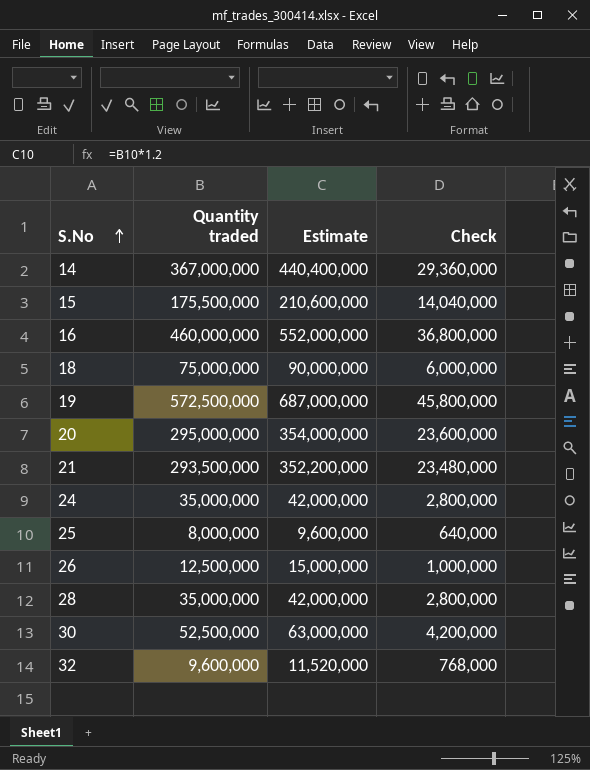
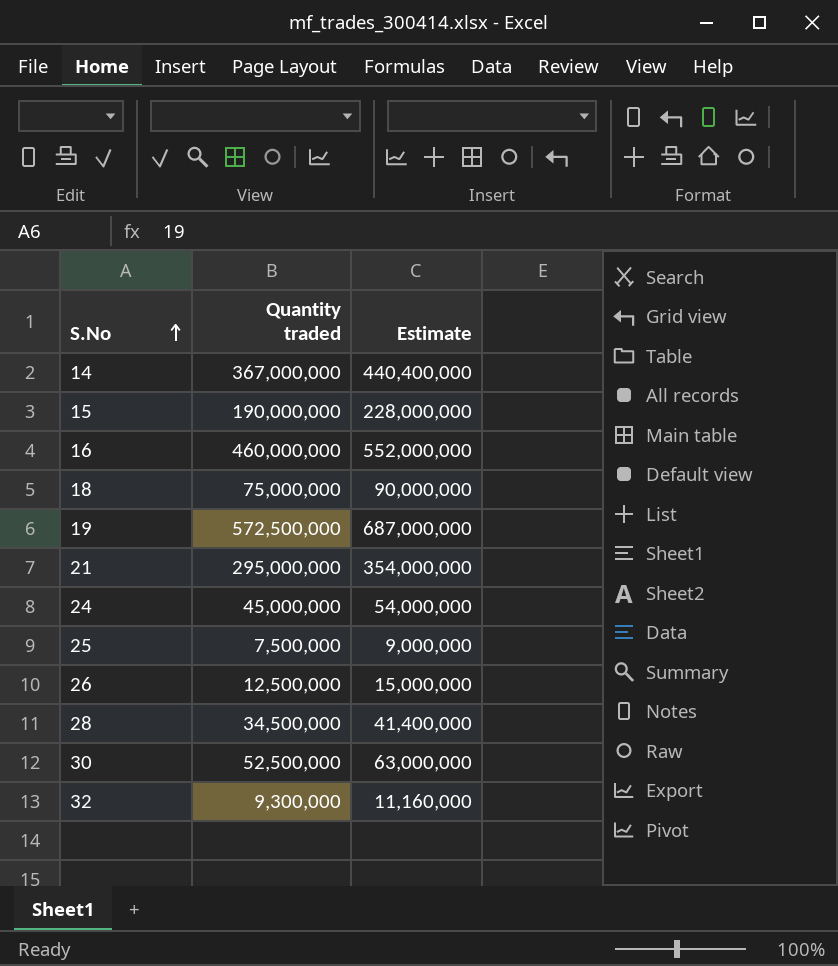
column Check | formula: [Quantity traded] * 0.08 -> none
row 20: 295,000,000 | 354,000,000 | 23,600,000 -> none
15 | Quantity traded: 175,500,000 -> 190,000,000
15 | Estimate: 210,600,000 -> 228,000,000
21 | Quantity traded: 293,500,000 -> 295,000,000
21 | Estimate: 352,200,000 -> 354,000,000
24 | Quantity traded: 35,000,000 -> 45,000,000
24 | Estimate: 42,000,000 -> 54,000,000
25 | Quantity traded: 8,000,000 -> 7,500,000
25 | Estimate: 9,600,000 -> 9,000,000
28 | Quantity traded: 35,000,000 -> 34,500,000
28 | Estimate: 42,000,000 -> 41,400,000
32 | Quantity traded: 9,600,000 -> 9,300,000
32 | Estimate: 11,520,000 -> 11,160,000

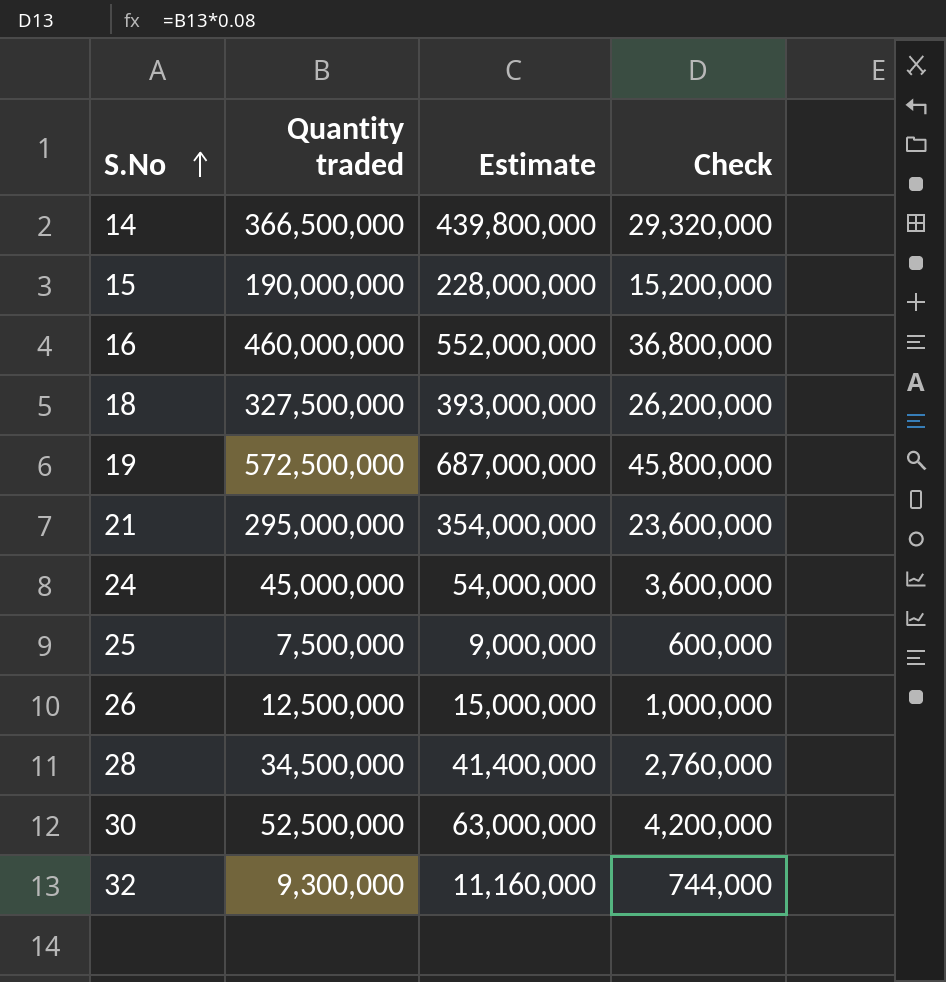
column Check | formula: none -> [Quantity traded] * 0.08
14 | Quantity traded: 367,000,000 -> 366,500,000
14 | Estimate: 440,400,000 -> 439,800,000
18 | Quantity traded: 75,000,000 -> 327,500,000
18 | Estimate: 90,000,000 -> 393,000,000

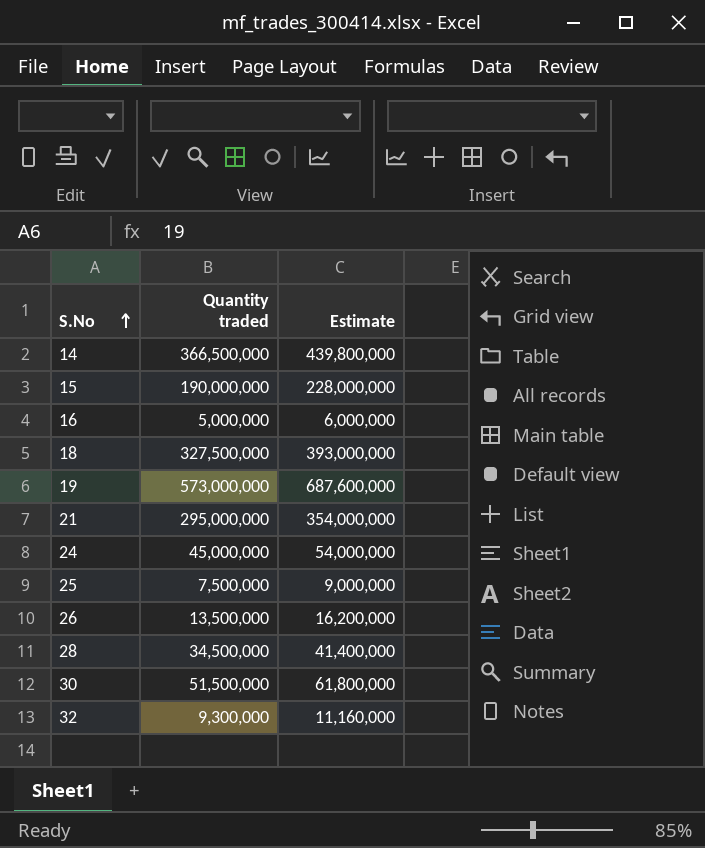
column Check | formula: [Quantity traded] * 0.08 -> none
16 | Quantity traded: 460,000,000 -> 5,000,000
16 | Estimate: 552,000,000 -> 6,000,000
19 | Quantity traded: 572,500,000 -> 573,000,000
19 | Estimate: 687,000,000 -> 687,600,000
26 | Quantity traded: 12,500,000 -> 13,500,000
26 | Estimate: 15,000,000 -> 16,200,000
30 | Quantity traded: 52,500,000 -> 51,500,000
30 | Estimate: 63,000,000 -> 61,800,000

